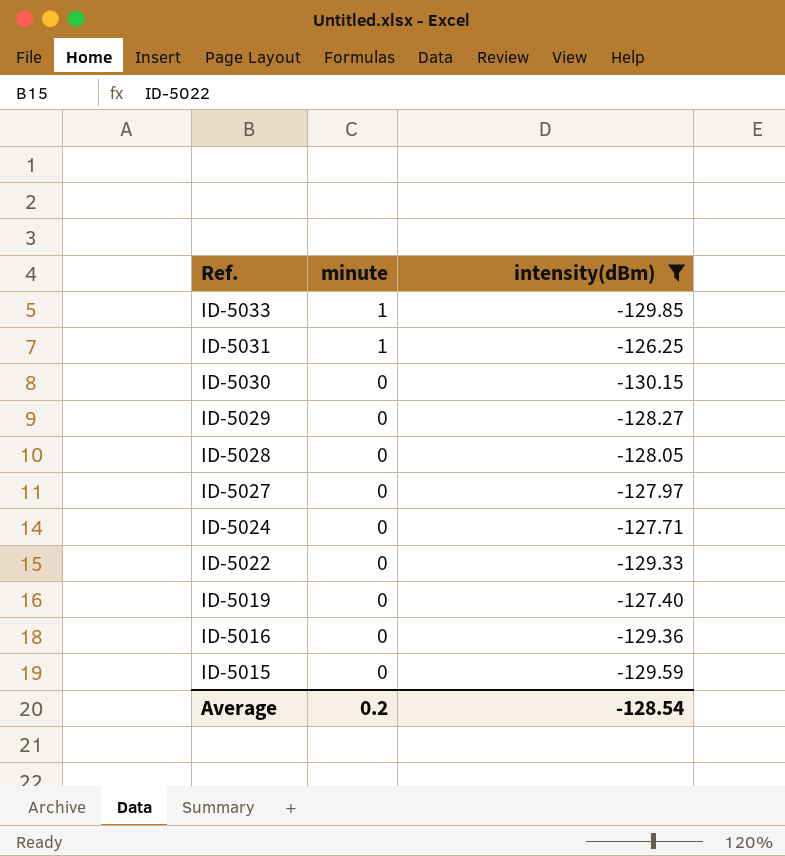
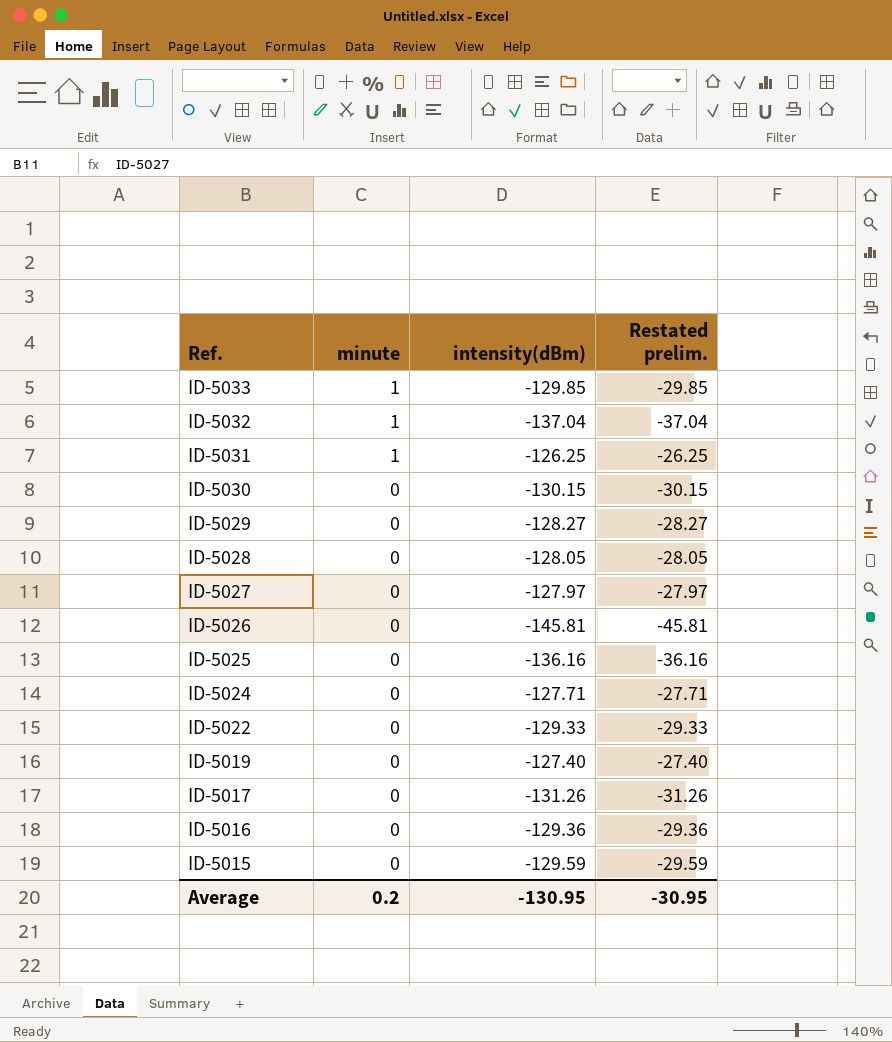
filter: intensity(dBm) >= -130.15 -> none
column Restated prelim. | formula: none -> [intensity(dBm)] + 100
Average | intensity(dBm): -128.54 -> -130.95

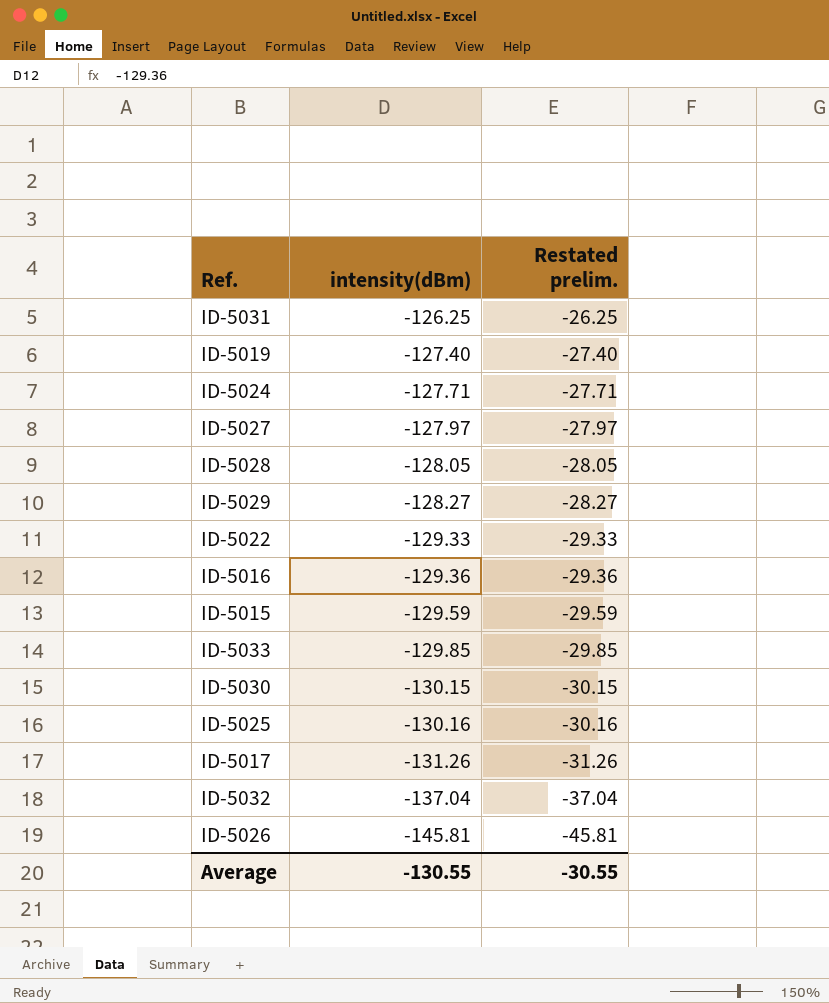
row order: Ref. descending -> intensity(dBm) descending
column minute | position: 2 -> none
ID-5025 | intensity(dBm): -136.16 -> -130.16
ID-5025 | Restated prelim.: -36.16 -> -30.16
Average | intensity(dBm): -130.95 -> -130.55
Average | Restated prelim.: -30.95 -> -30.55

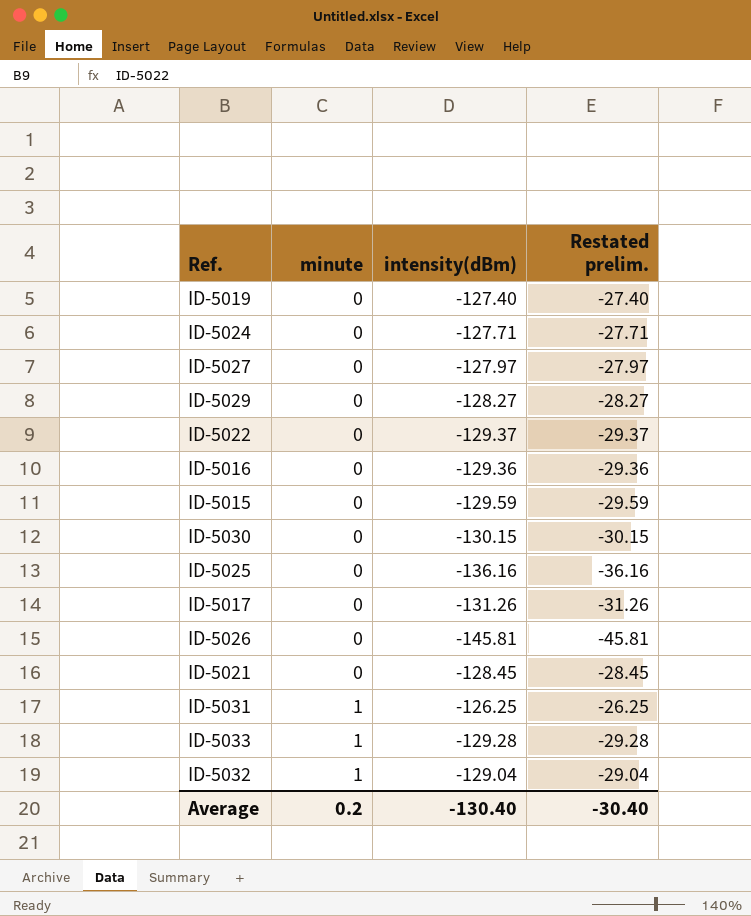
row order: intensity(dBm) descending -> minute ascending
column minute | position: none -> 2
row ID-5028: -128.05 | -28.05 -> none
ID-5022 | intensity(dBm): -129.33 -> -129.37
ID-5022 | Restated prelim.: -29.33 -> -29.37
ID-5025 | intensity(dBm): -130.16 -> -136.16
ID-5025 | Restated prelim.: -30.16 -> -36.16
row ID-5021: none -> 0 | -128.45 | -28.45
ID-5033 | intensity(dBm): -129.85 -> -129.28
ID-5033 | Restated prelim.: -29.85 -> -29.28
ID-5032 | intensity(dBm): -137.04 -> -129.04
ID-5032 | Restated prelim.: -37.04 -> -29.04
Average | intensity(dBm): -130.55 -> -130.40
Average | Restated prelim.: -30.55 -> -30.40

